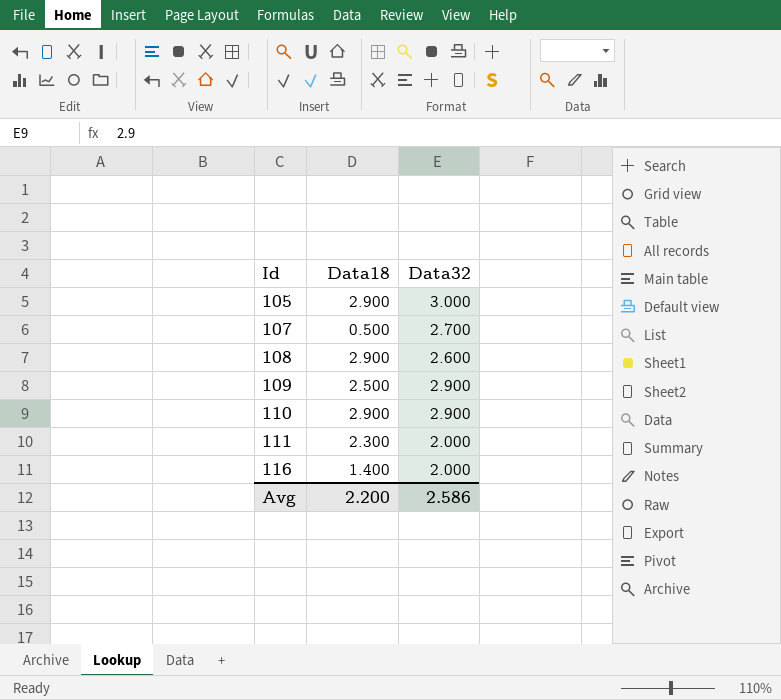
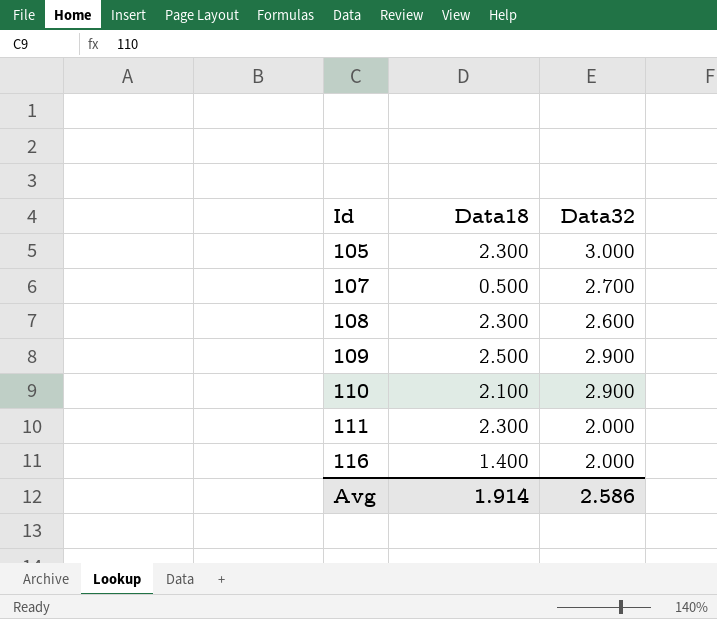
105 | Data18: 2.900 -> 2.300
108 | Data18: 2.900 -> 2.300
110 | Data18: 2.900 -> 2.100
Avg | Data18: 2.200 -> 1.914

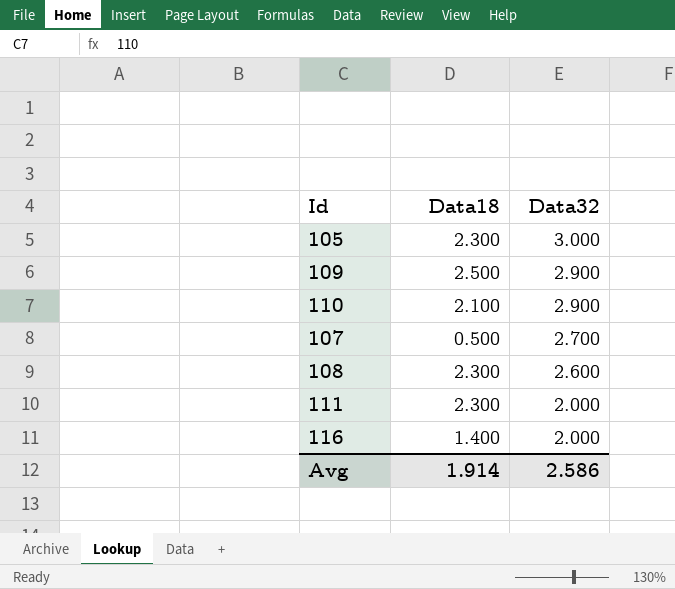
row order: Id ascending -> Data32 descending

